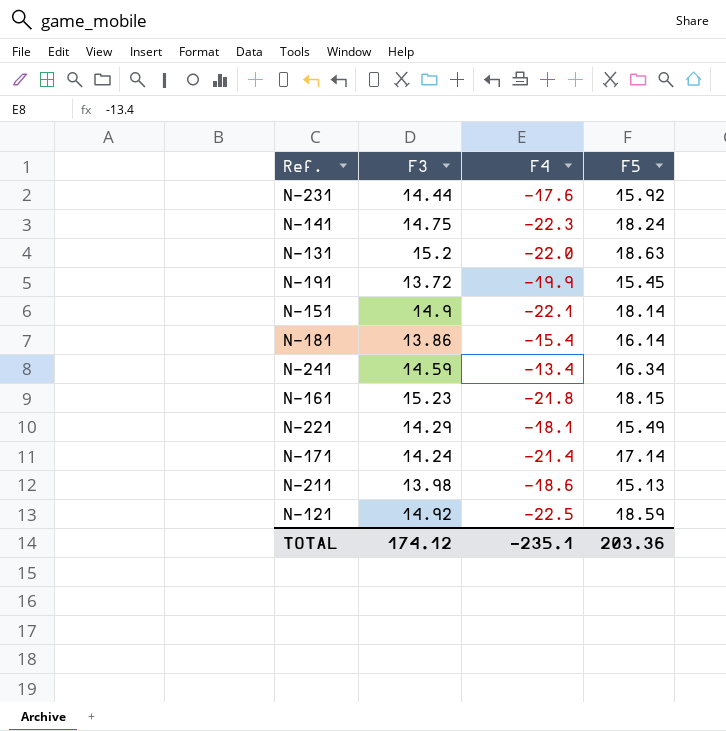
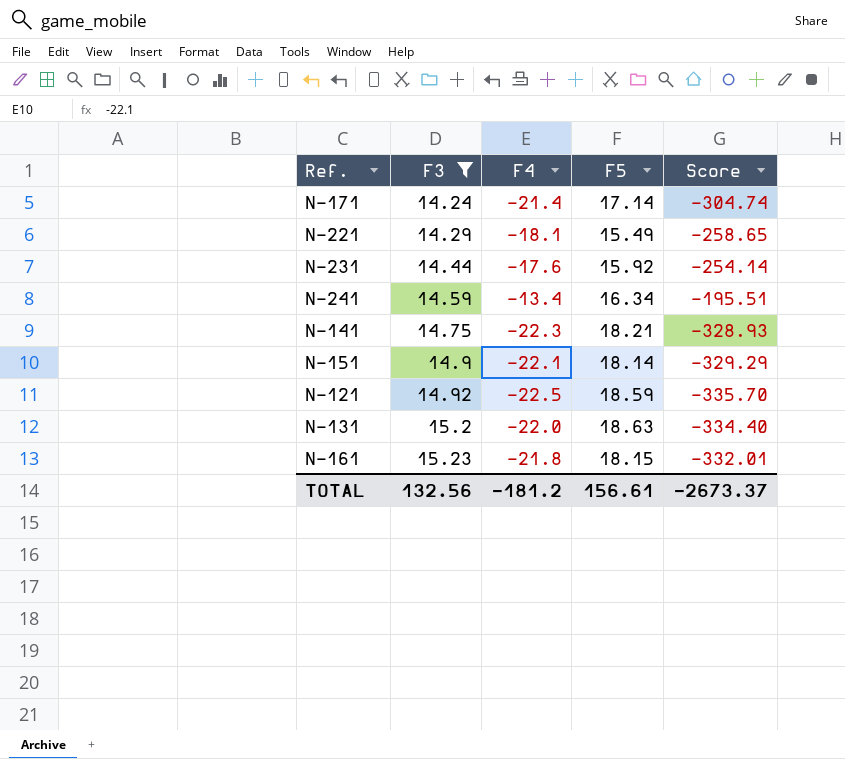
filter: none -> F3 >= 14.24
row order: none -> F3 ascending
column Score | formula: none -> [F3] * [F4]
N-141 | F5: 18.24 -> 18.21
TOTAL | F3: 174.12 -> 132.56
TOTAL | F4: -235.1 -> -181.2
TOTAL | F5: 203.36 -> 156.61

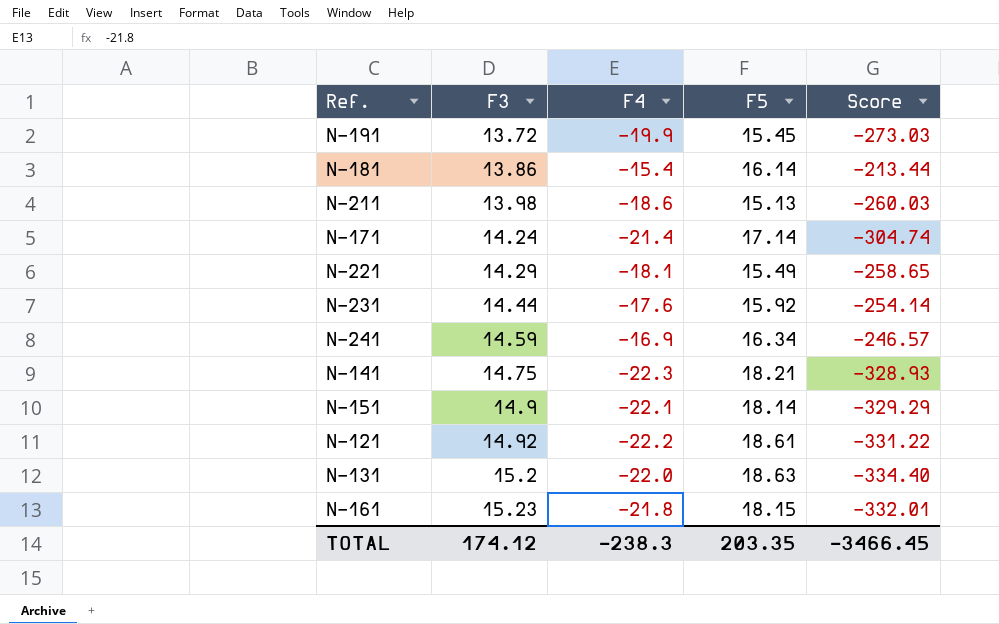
filter: F3 >= 14.24 -> none
N-241 | F4: -13.4 -> -16.9
N-241 | Score: -195.51 -> -246.57
N-121 | F4: -22.5 -> -22.2
N-121 | F5: 18.59 -> 18.61
N-121 | Score: -335.70 -> -331.22
TOTAL | F3: 132.56 -> 174.12
TOTAL | F4: -181.2 -> -238.3
TOTAL | F5: 156.61 -> 203.35
TOTAL | Score: -2673.37 -> -3466.45

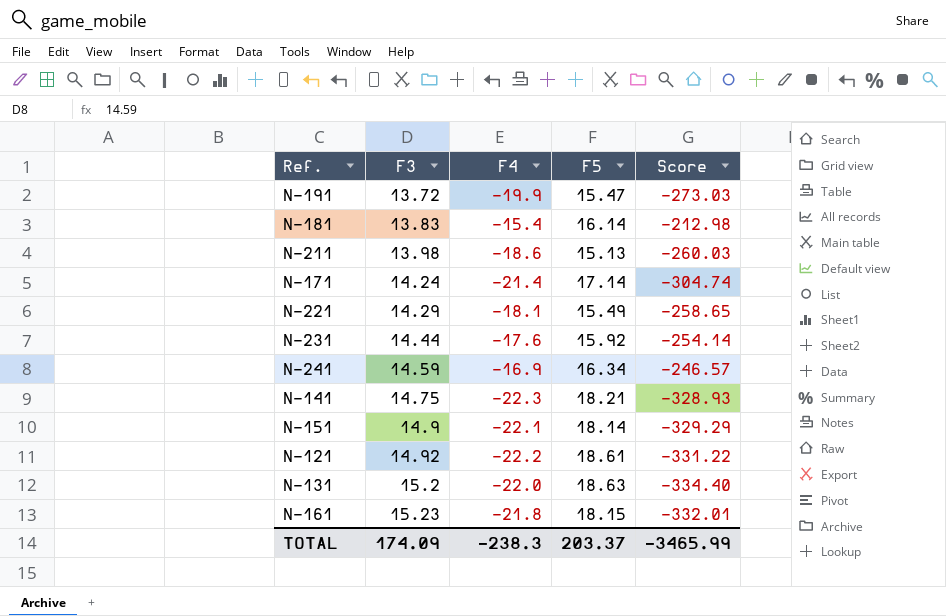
N-191 | F5: 15.45 -> 15.47
N-181 | F3: 13.86 -> 13.83
N-181 | Score: -213.44 -> -212.98
TOTAL | F3: 174.12 -> 174.09
TOTAL | F5: 203.35 -> 203.37
TOTAL | Score: -3466.45 -> -3465.99

